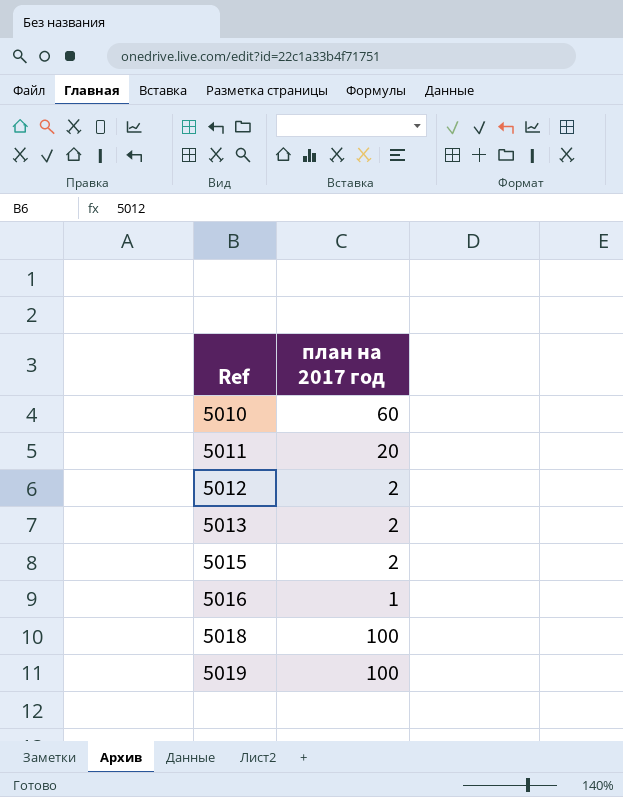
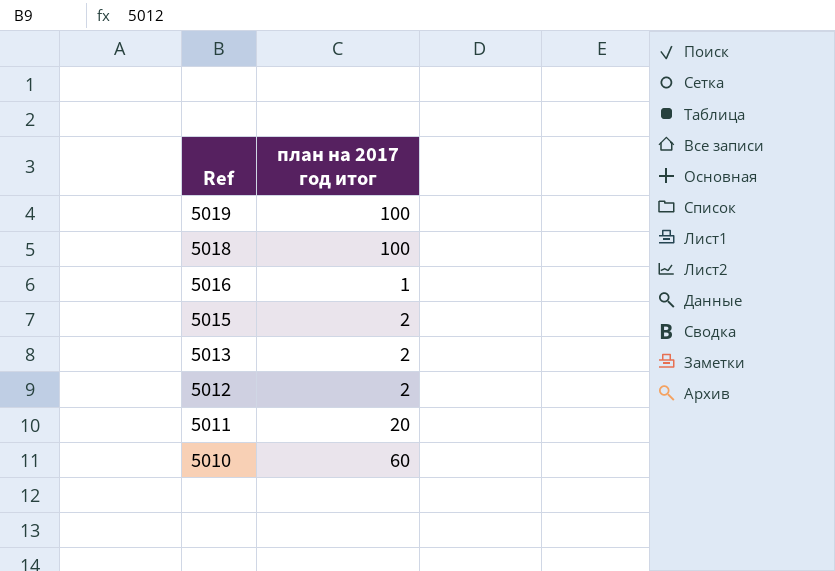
row order: Ref ascending -> Ref descending
column name: план на 2017 год -> план на 2017 год итог

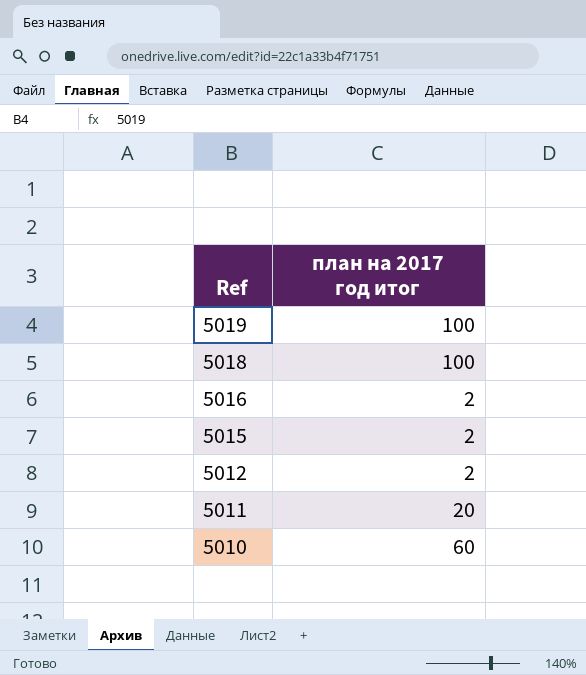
row 5013: 2 -> none
5016 | план на 2017 год итог: 1 -> 2

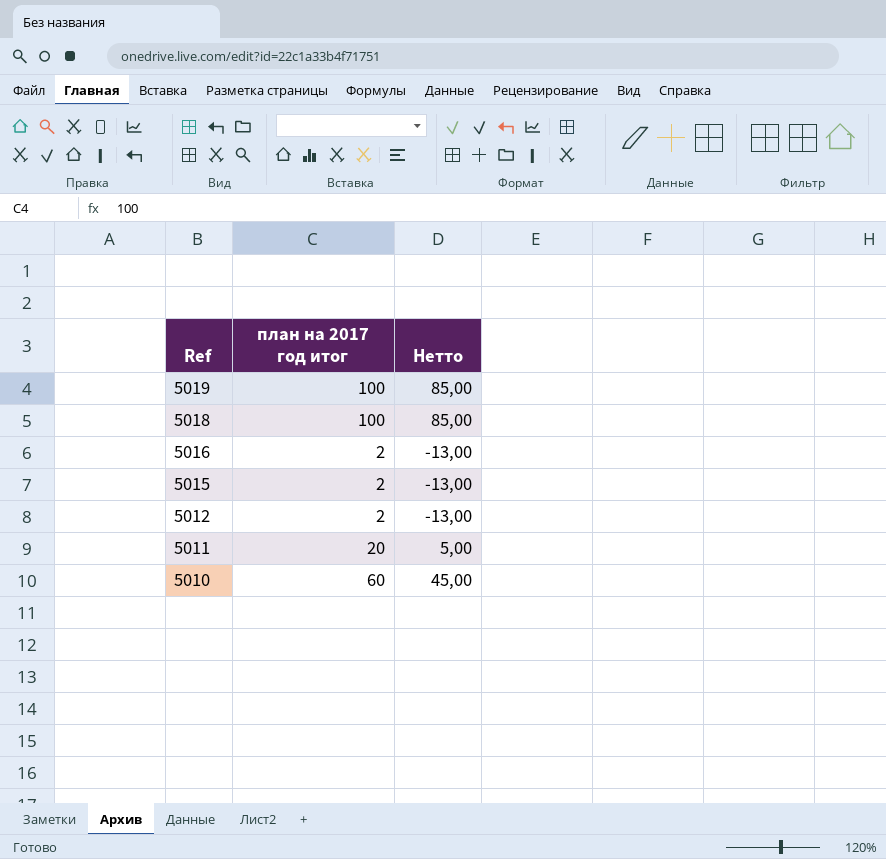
column Нетто | formula: none -> [план на 2017 год итог] - 15

